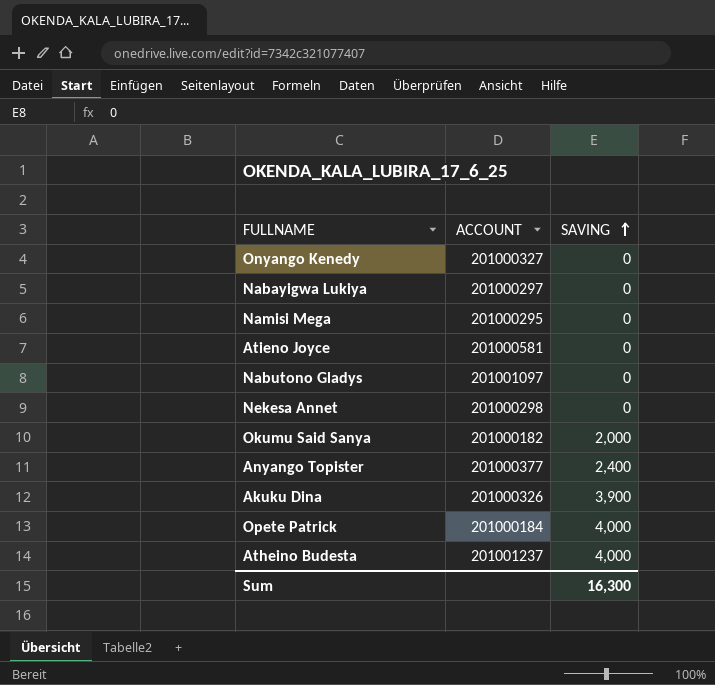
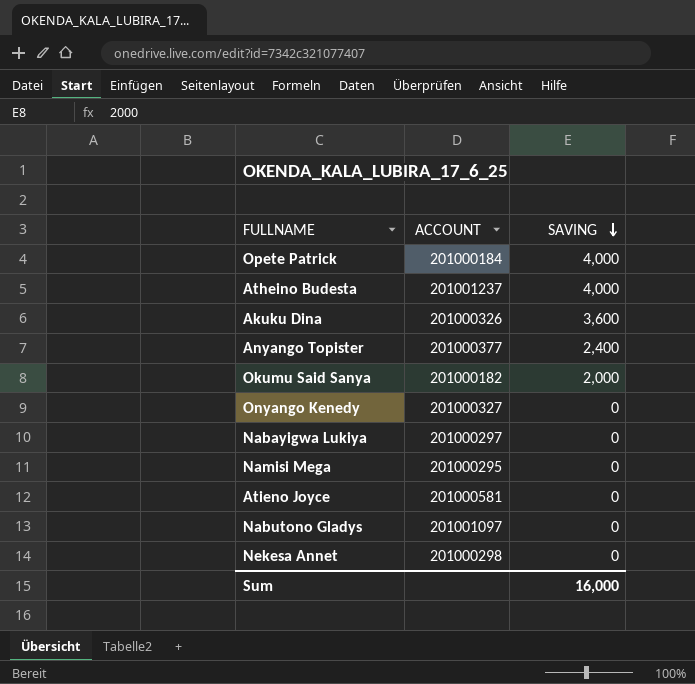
row order: SAVING ascending -> SAVING descending
Akuku Dina | SAVING: 3,900 -> 3,600
Sum | SAVING: 16,300 -> 16,000

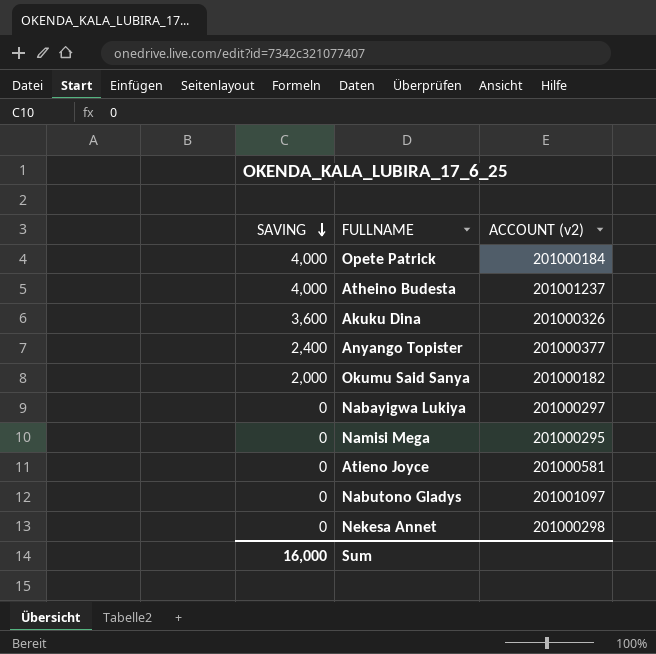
column SAVING | position: 3 -> 1
column name: ACCOUNT -> ACCOUNT (v2)
row Onyango Kenedy: 201000327 | 0 -> none

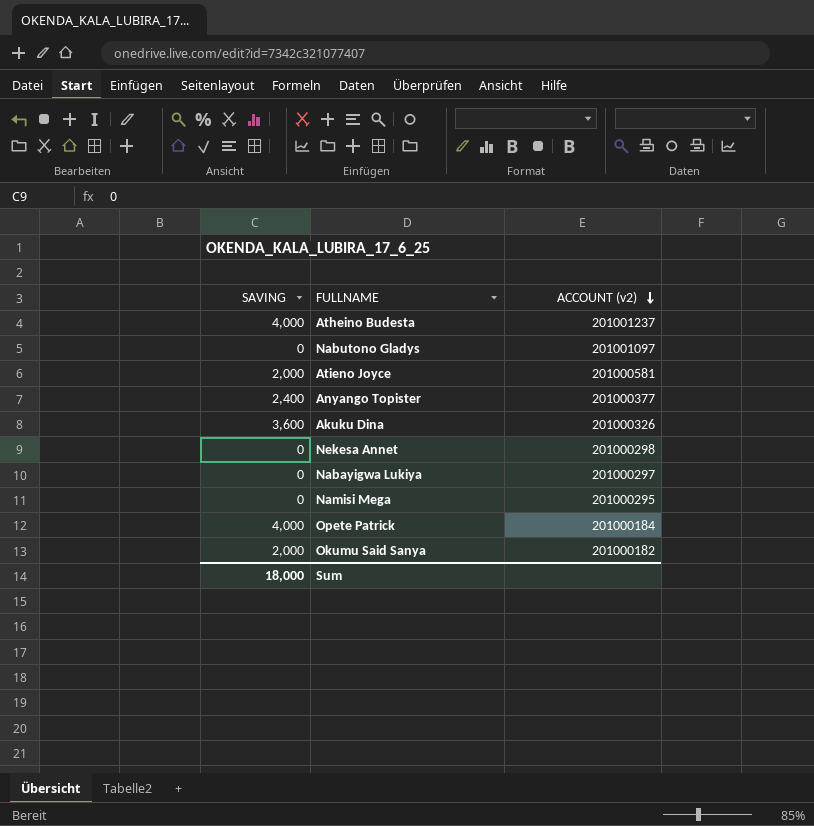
row order: SAVING descending -> ACCOUNT (v2) descending
Atieno Joyce | SAVING: 0 -> 2,000
Sum | SAVING: 16,000 -> 18,000

